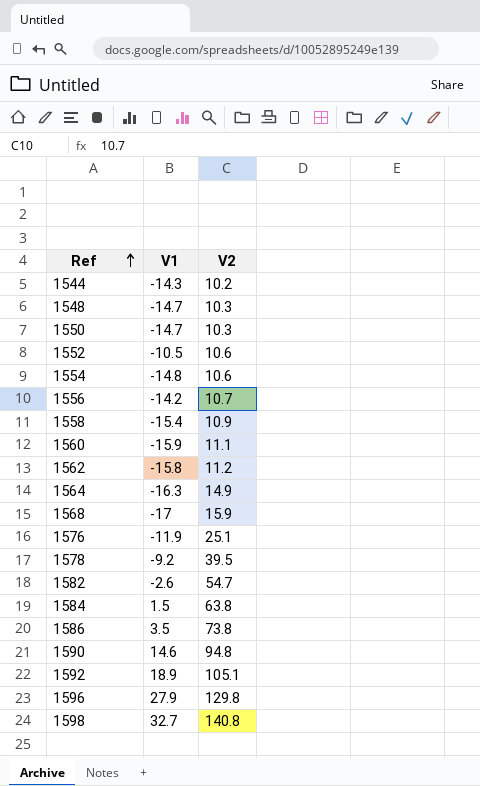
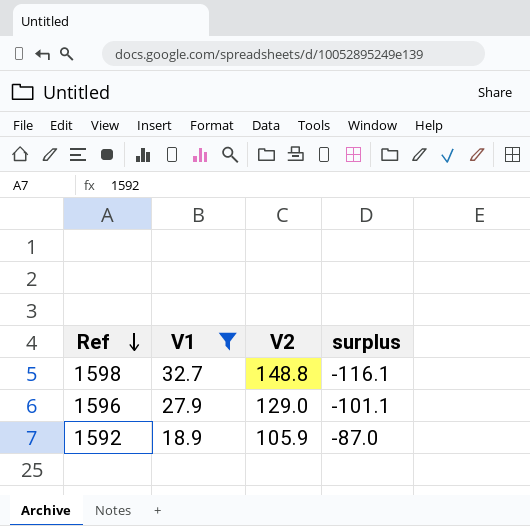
filter: none -> V1 >= 18.9
row order: Ref ascending -> Ref descending
column surplus | formula: none -> [V1] - [V2]
1598 | V2: 140.8 -> 148.8
1596 | V2: 129.8 -> 129.0
1592 | V2: 105.1 -> 105.9

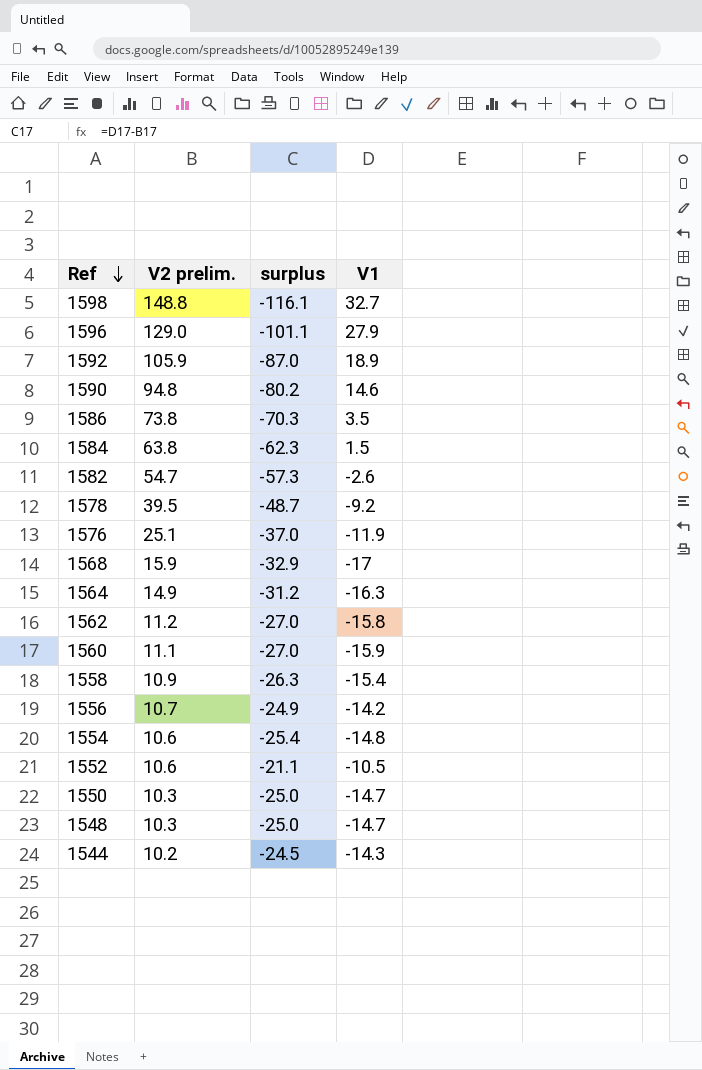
filter: V1 >= 18.9 -> none
column name: V2 -> V2 prelim.
column V1 | position: 2 -> 4

